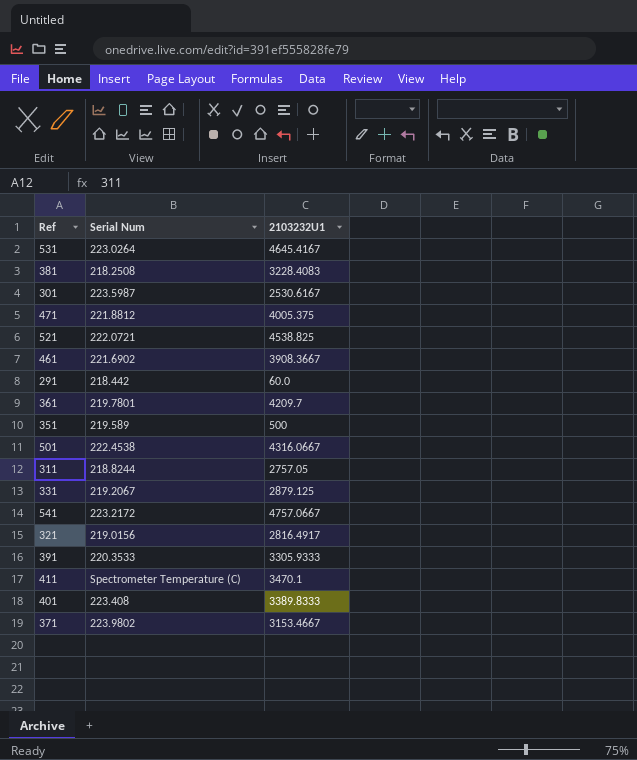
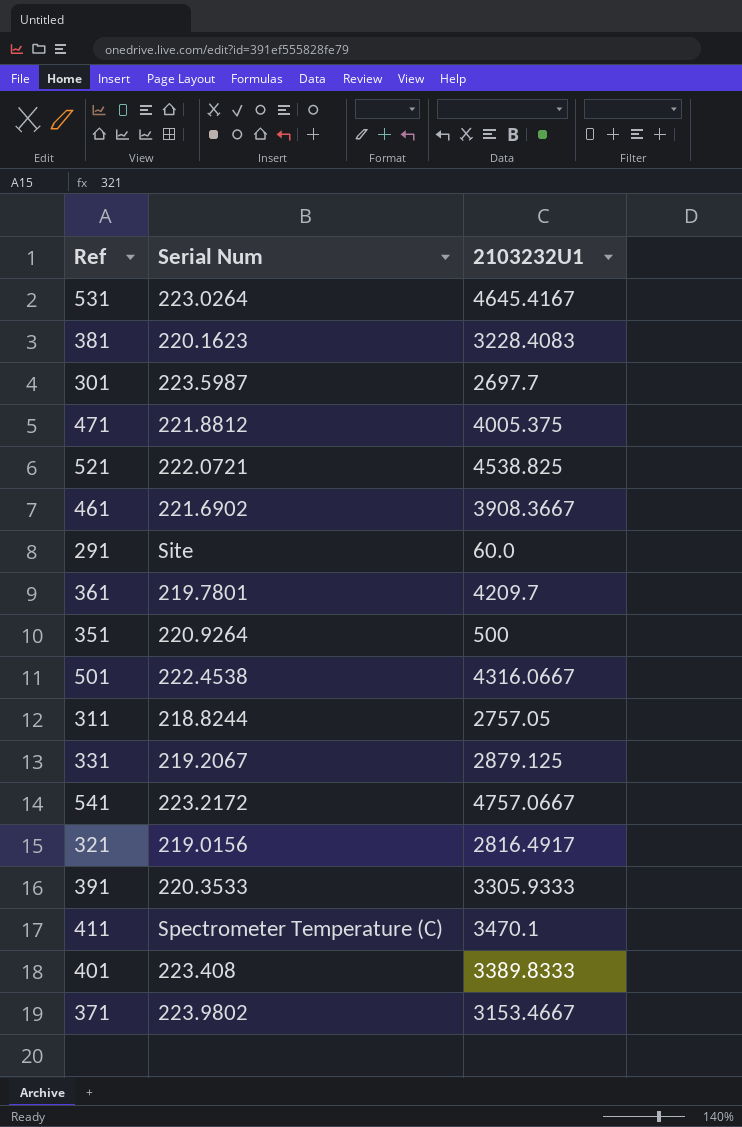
381 | Serial Num: 218.2508 -> 220.1623
301 | 2103232U1: 2530.6167 -> 2697.7
291 | Serial Num: 218.442 -> Site
351 | Serial Num: 219.589 -> 220.9264

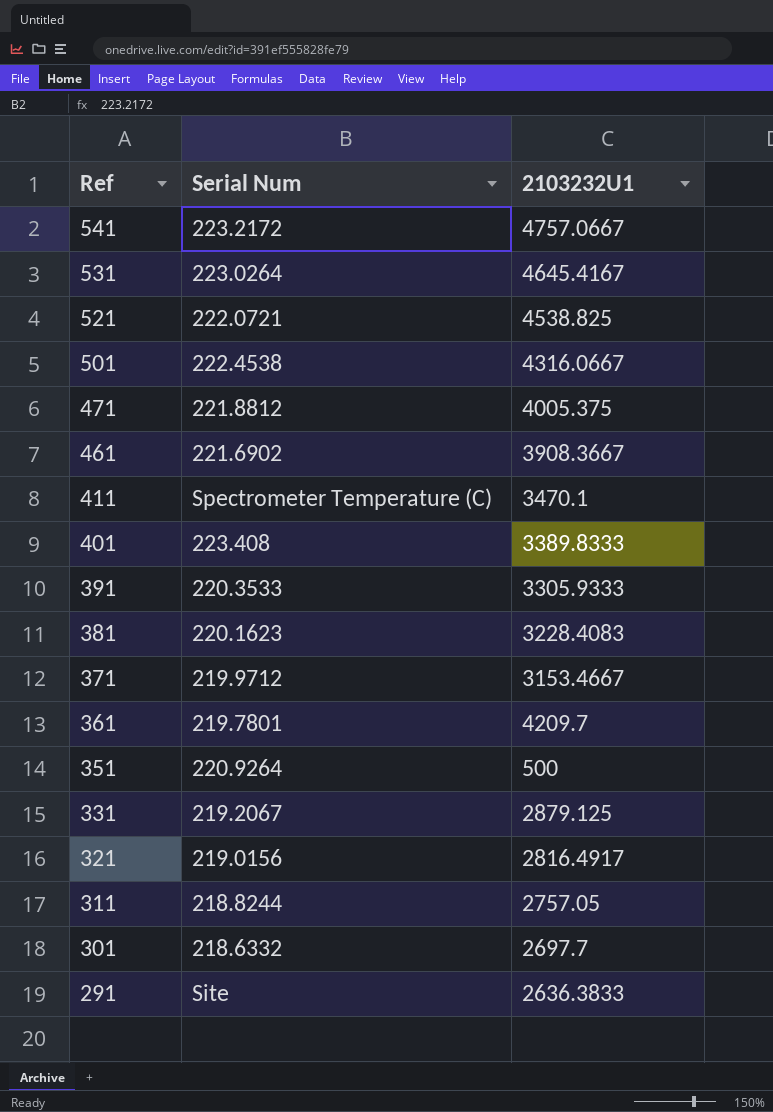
row order: none -> Ref descending
371 | Serial Num: 223.9802 -> 219.9712
301 | Serial Num: 223.5987 -> 218.6332
291 | 2103232U1: 60.0 -> 2636.3833

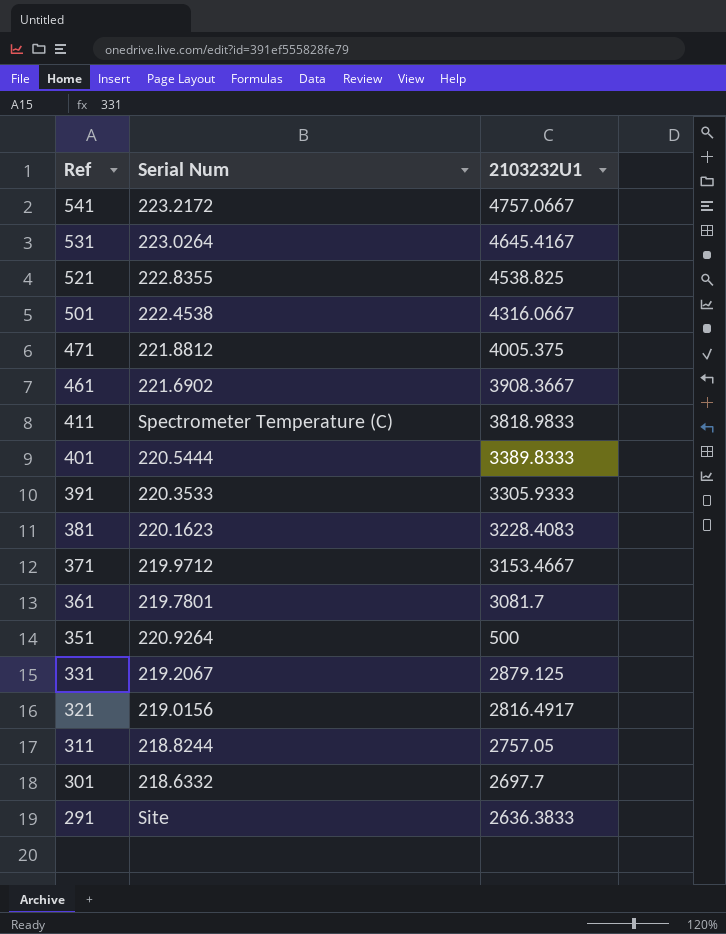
521 | Serial Num: 222.0721 -> 222.8355
411 | 2103232U1: 3470.1 -> 3818.9833
401 | Serial Num: 223.408 -> 220.5444
361 | 2103232U1: 4209.7 -> 3081.7

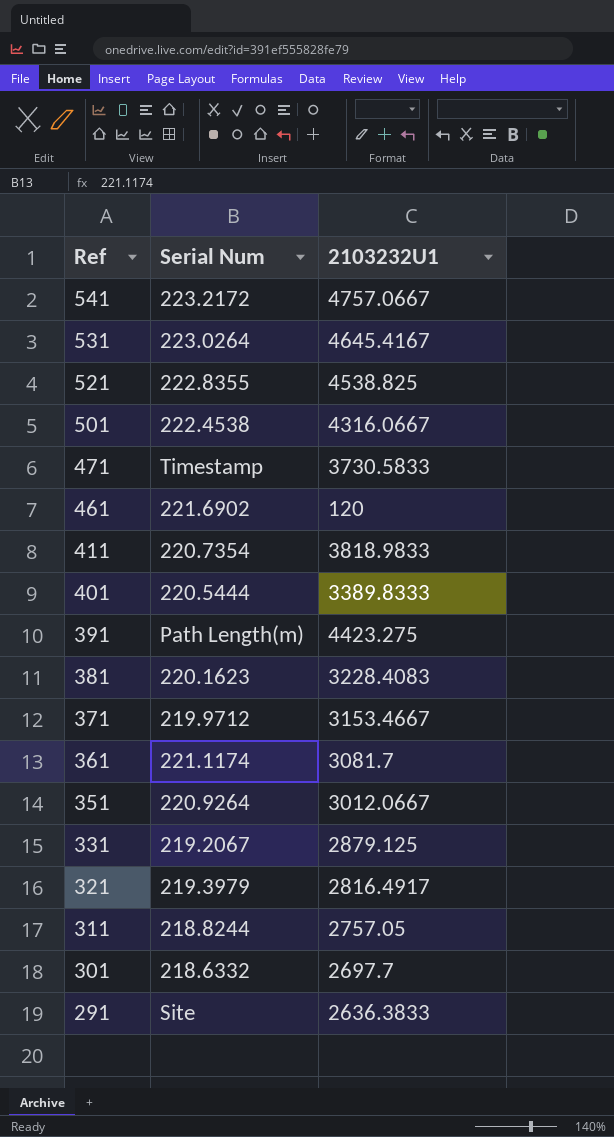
471 | Serial Num: 221.8812 -> Timestamp
471 | 2103232U1: 4005.375 -> 3730.5833
461 | 2103232U1: 3908.3667 -> 120
411 | Serial Num: Spectrometer Temperature (C) -> 220.7354
391 | Serial Num: 220.3533 -> Path Length(m)
391 | 2103232U1: 3305.9333 -> 4423.275
361 | Serial Num: 219.7801 -> 221.1174
351 | 2103232U1: 500 -> 3012.0667
321 | Serial Num: 219.0156 -> 219.3979

